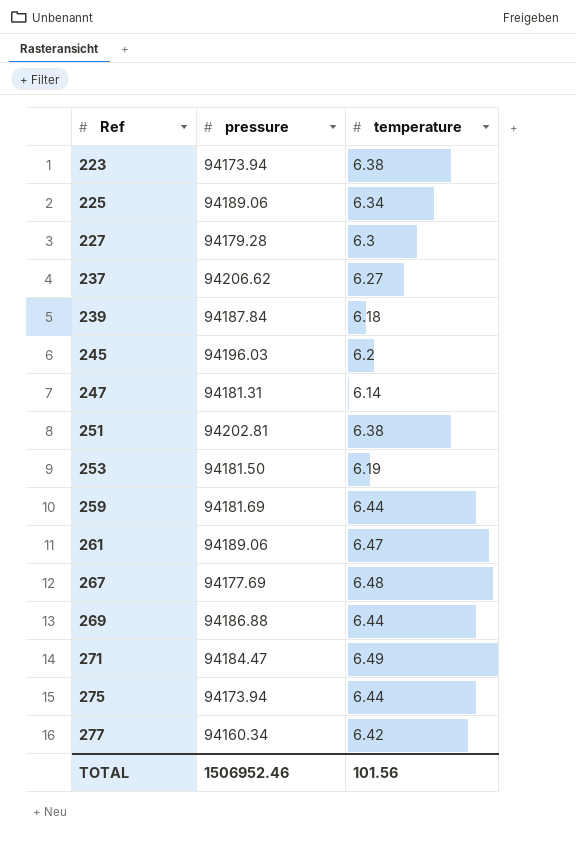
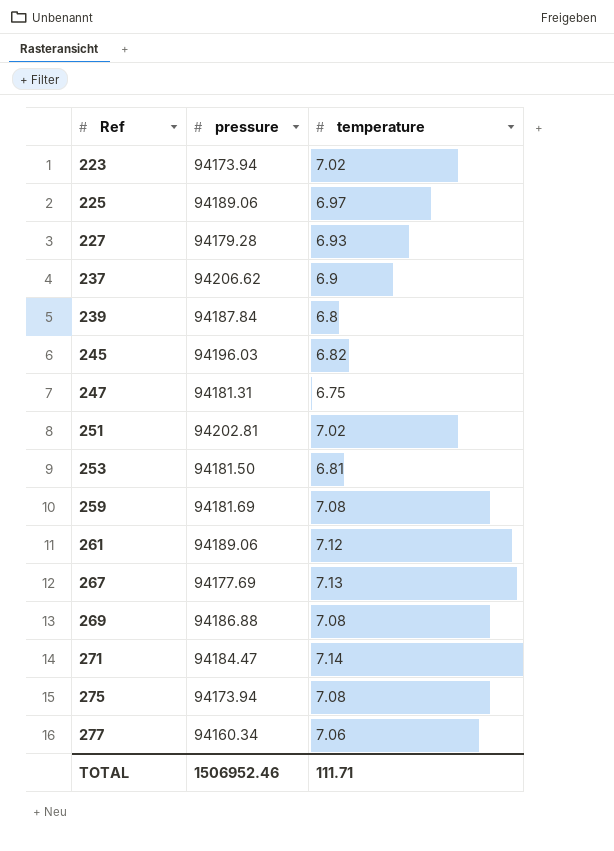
223 | temperature: 6.38 -> 7.02
225 | temperature: 6.34 -> 6.97
227 | temperature: 6.3 -> 6.93
237 | temperature: 6.27 -> 6.9
239 | temperature: 6.18 -> 6.8
245 | temperature: 6.2 -> 6.82
247 | temperature: 6.14 -> 6.75
251 | temperature: 6.38 -> 7.02
253 | temperature: 6.19 -> 6.81
259 | temperature: 6.44 -> 7.08
261 | temperature: 6.47 -> 7.12
267 | temperature: 6.48 -> 7.13
269 | temperature: 6.44 -> 7.08
271 | temperature: 6.49 -> 7.14
275 | temperature: 6.44 -> 7.08
277 | temperature: 6.42 -> 7.06
TOTAL | temperature: 101.56 -> 111.71

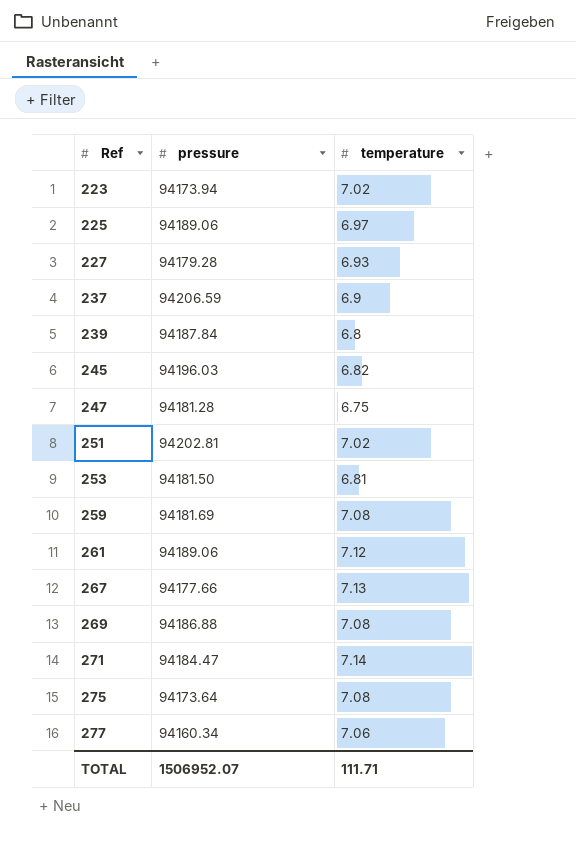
237 | pressure: 94206.62 -> 94206.59
247 | pressure: 94181.31 -> 94181.28
267 | pressure: 94177.69 -> 94177.66
275 | pressure: 94173.94 -> 94173.64
TOTAL | pressure: 1506952.46 -> 1506952.07

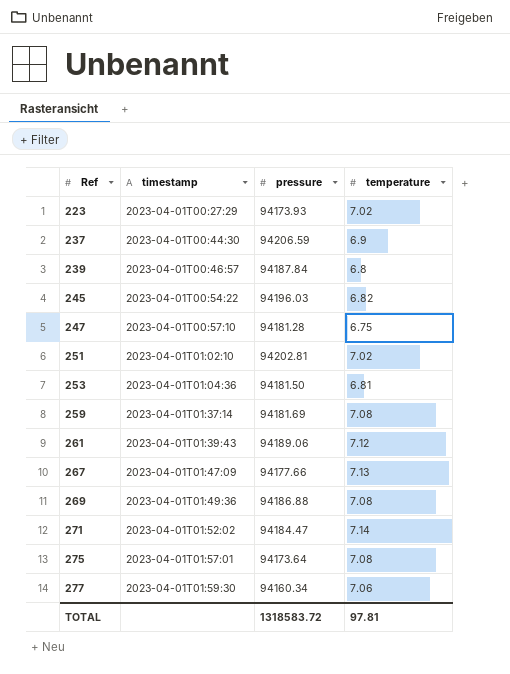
column timestamp | position: none -> 2
row 225: 94189.06 | 6.97 -> none
row 227: 94179.28 | 6.93 -> none
223 | pressure: 94173.94 -> 94173.93
TOTAL | pressure: 1506952.07 -> 1318583.72
TOTAL | temperature: 111.71 -> 97.81

